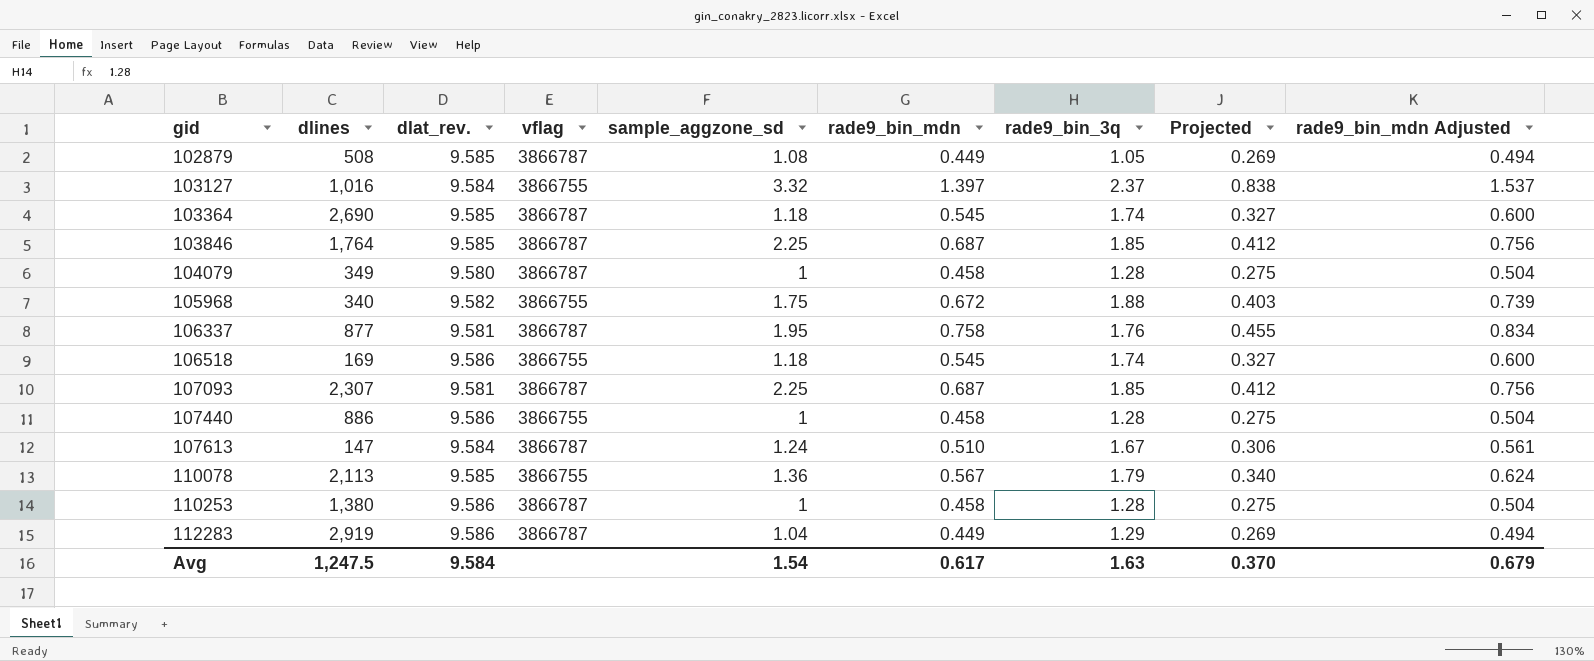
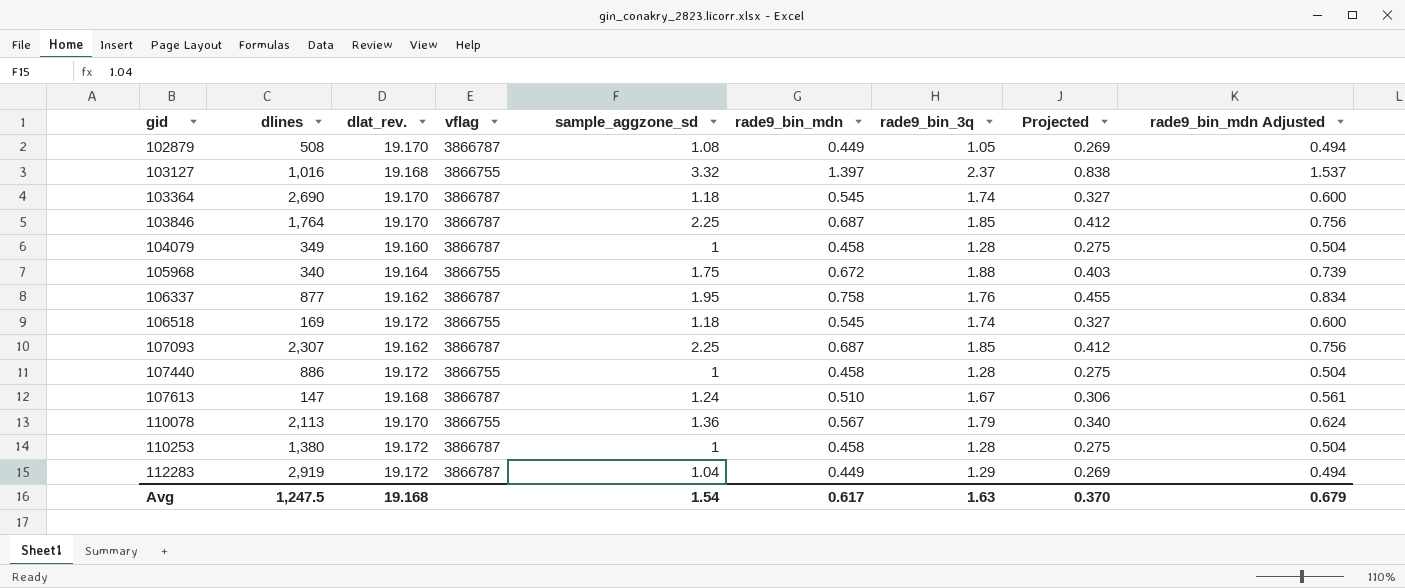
102879 | dlat_rev.: 9.585 -> 19.170
103127 | dlat_rev.: 9.584 -> 19.168
103364 | dlat_rev.: 9.585 -> 19.170
103846 | dlat_rev.: 9.585 -> 19.170
104079 | dlat_rev.: 9.580 -> 19.160
105968 | dlat_rev.: 9.582 -> 19.164
106337 | dlat_rev.: 9.581 -> 19.162
106518 | dlat_rev.: 9.586 -> 19.172
107093 | dlat_rev.: 9.581 -> 19.162
107440 | dlat_rev.: 9.586 -> 19.172
107613 | dlat_rev.: 9.584 -> 19.168
110078 | dlat_rev.: 9.585 -> 19.170
110253 | dlat_rev.: 9.586 -> 19.172
112283 | dlat_rev.: 9.586 -> 19.172
Avg | dlat_rev.: 9.584 -> 19.168

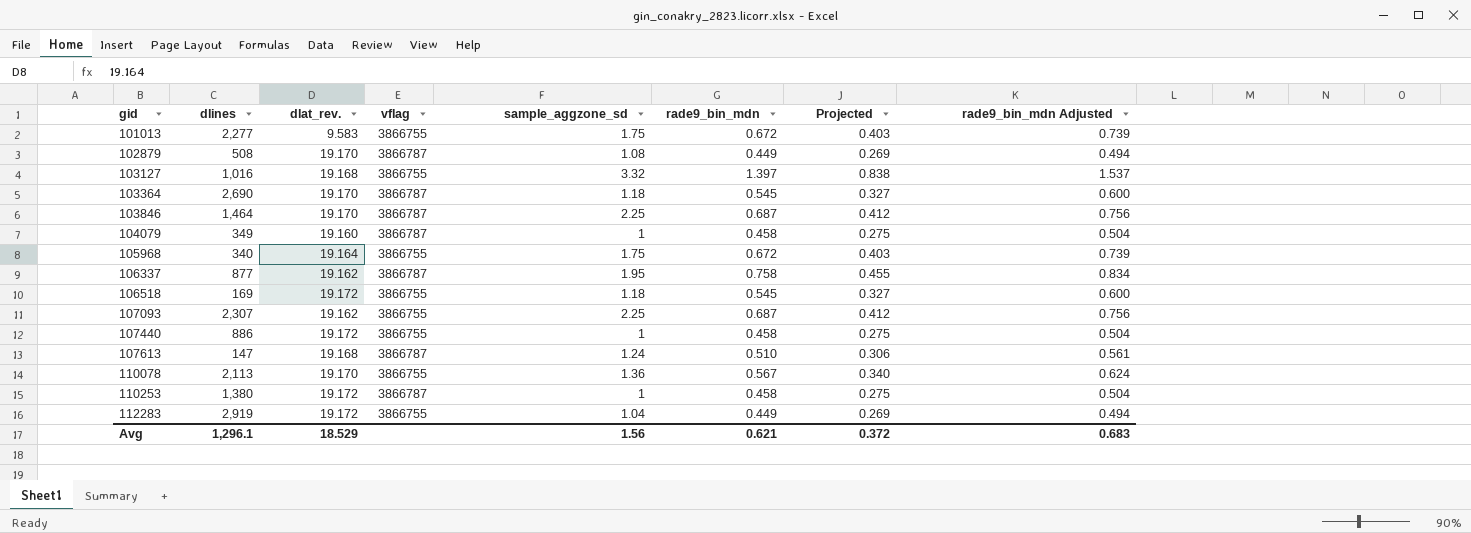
column rade9_bin_3q | position: 7 -> none
row 101013: none -> 2,277 | 9.583 | 3866755 | 1.75 | 0.672 | 0.403 | 0.739
103846 | dlines: 1,764 -> 1,464
107093 | vflag: 3866787 -> 3866755
112283 | vflag: 3866787 -> 3866755
Avg | dlines: 1,247.5 -> 1,296.1
Avg | dlat_rev.: 19.168 -> 18.529
Avg | sample_aggzone_sd: 1.54 -> 1.56
Avg | rade9_bin_mdn: 0.617 -> 0.621
Avg | Projected: 0.370 -> 0.372
Avg | rade9_bin_mdn Adjusted: 0.679 -> 0.683

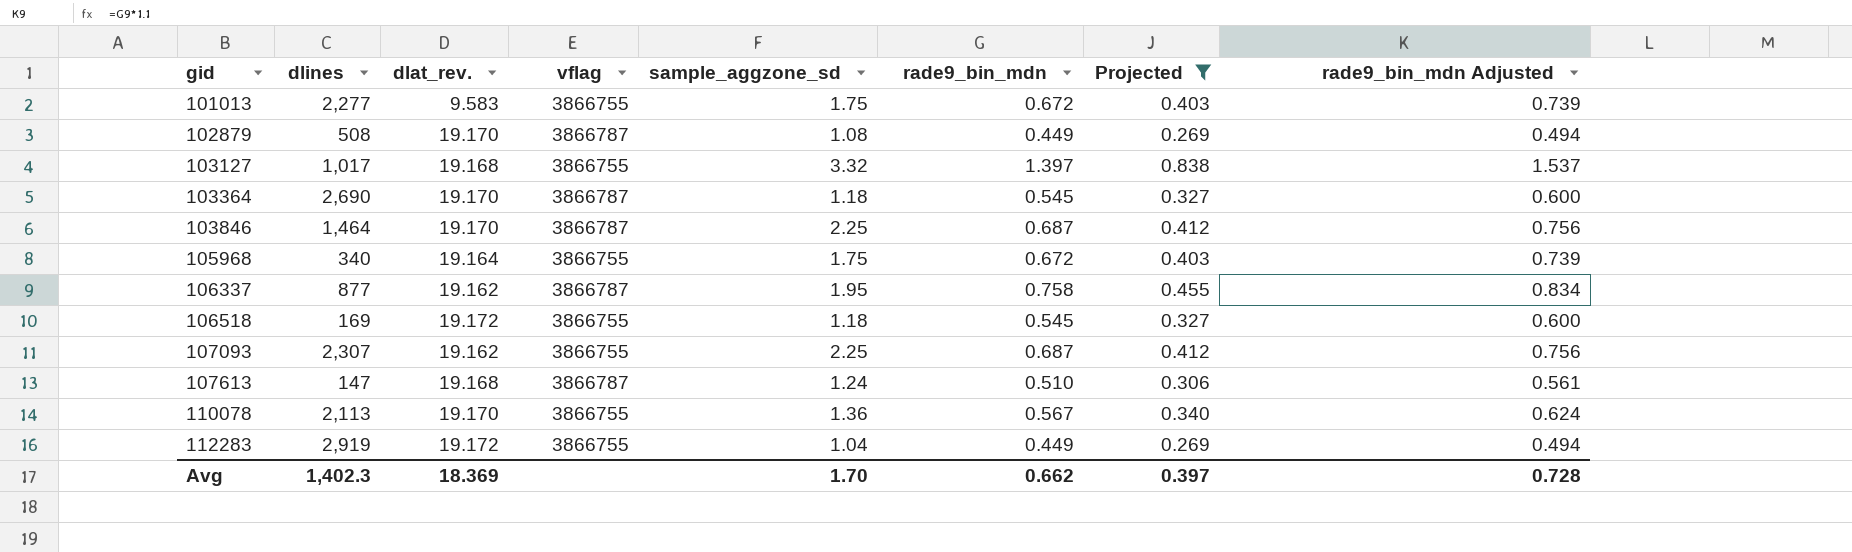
filter: none -> Projected != 0.275
103127 | dlines: 1,016 -> 1,017
Avg | dlines: 1,296.1 -> 1,402.3
Avg | dlat_rev.: 18.529 -> 18.369
Avg | sample_aggzone_sd: 1.56 -> 1.70
Avg | rade9_bin_mdn: 0.621 -> 0.662
Avg | Projected: 0.372 -> 0.397
Avg | rade9_bin_mdn Adjusted: 0.683 -> 0.728

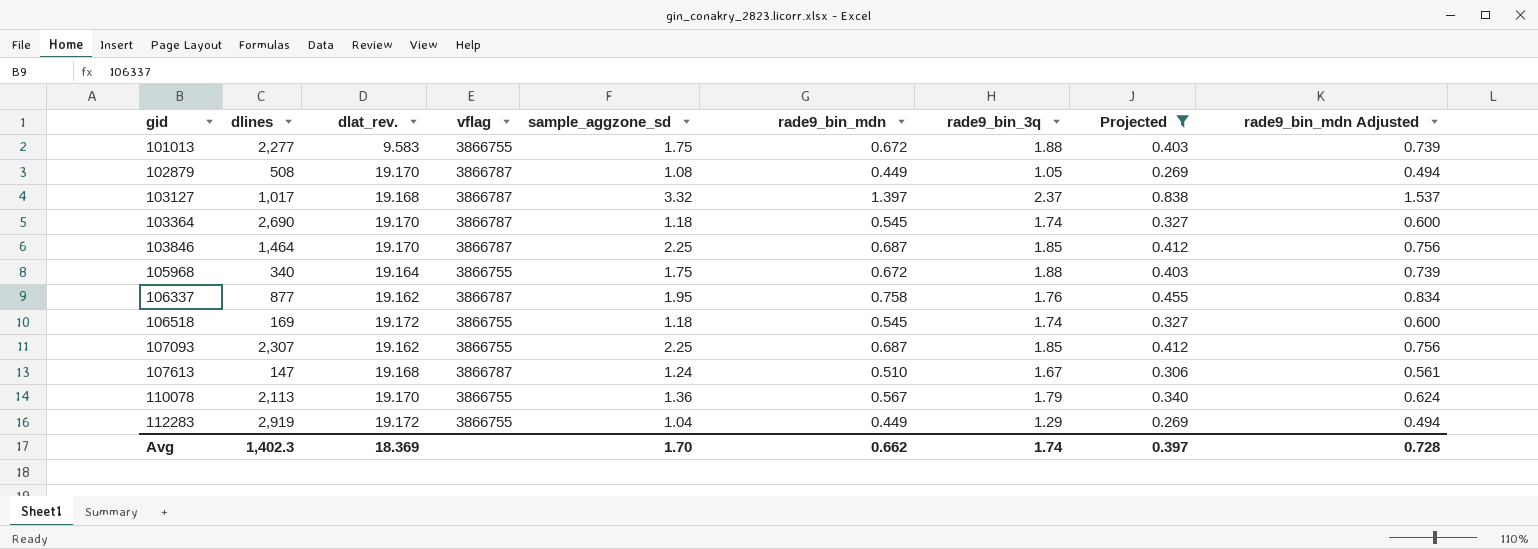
column rade9_bin_3q | position: none -> 7
103127 | vflag: 3866755 -> 3866787

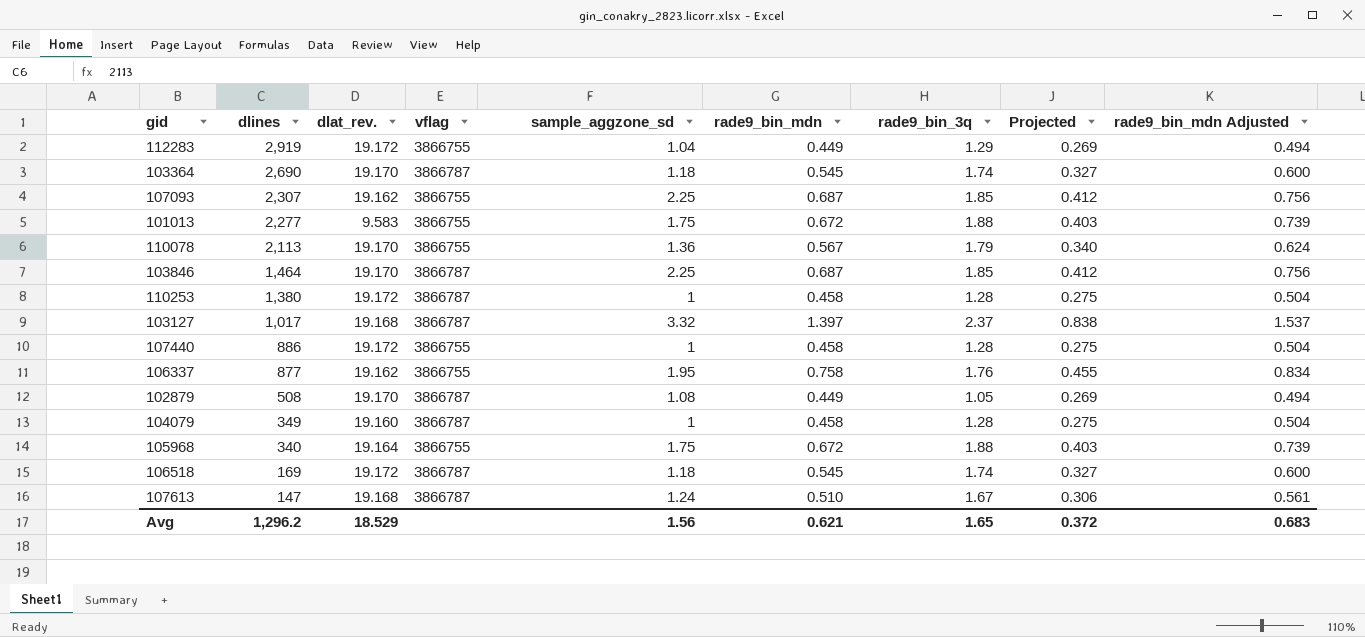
filter: Projected != 0.275 -> none
row order: gid ascending -> dlines descending
106337 | vflag: 3866787 -> 3866755
106518 | vflag: 3866755 -> 3866787
Avg | dlines: 1,402.3 -> 1,296.2
Avg | dlat_rev.: 18.369 -> 18.529
Avg | sample_aggzone_sd: 1.70 -> 1.56
Avg | rade9_bin_mdn: 0.662 -> 0.621
Avg | rade9_bin_3q: 1.74 -> 1.65
Avg | Projected: 0.397 -> 0.372
Avg | rade9_bin_mdn Adjusted: 0.728 -> 0.683

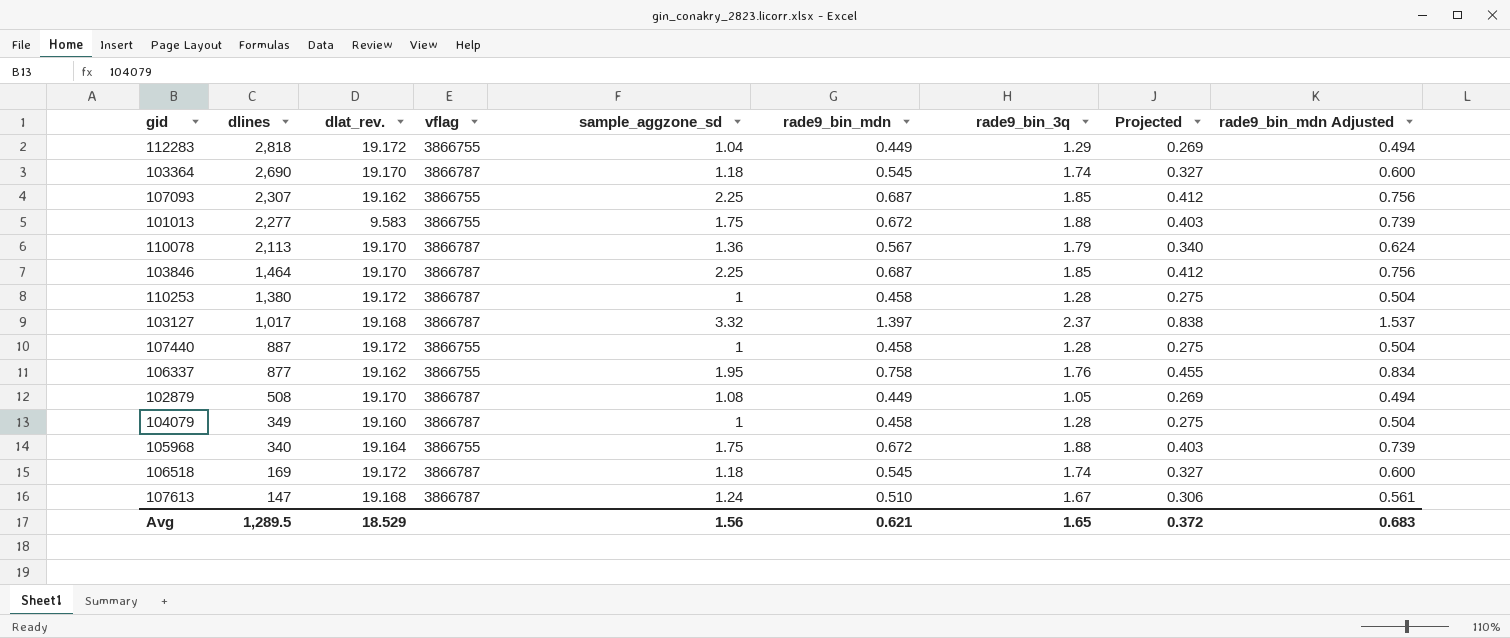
112283 | dlines: 2,919 -> 2,818
110078 | vflag: 3866755 -> 3866787
107440 | dlines: 886 -> 887
Avg | dlines: 1,296.2 -> 1,289.5

